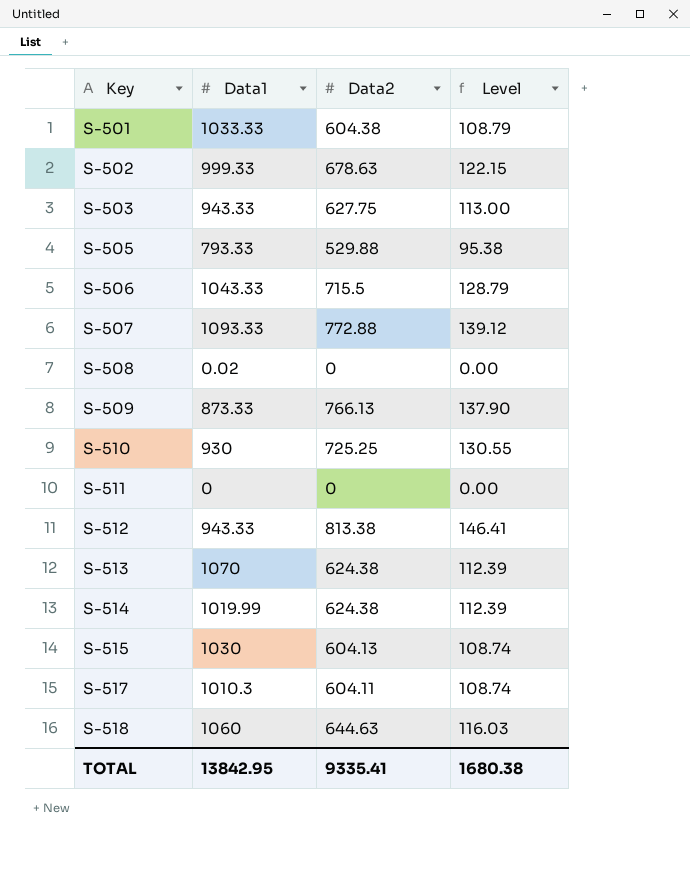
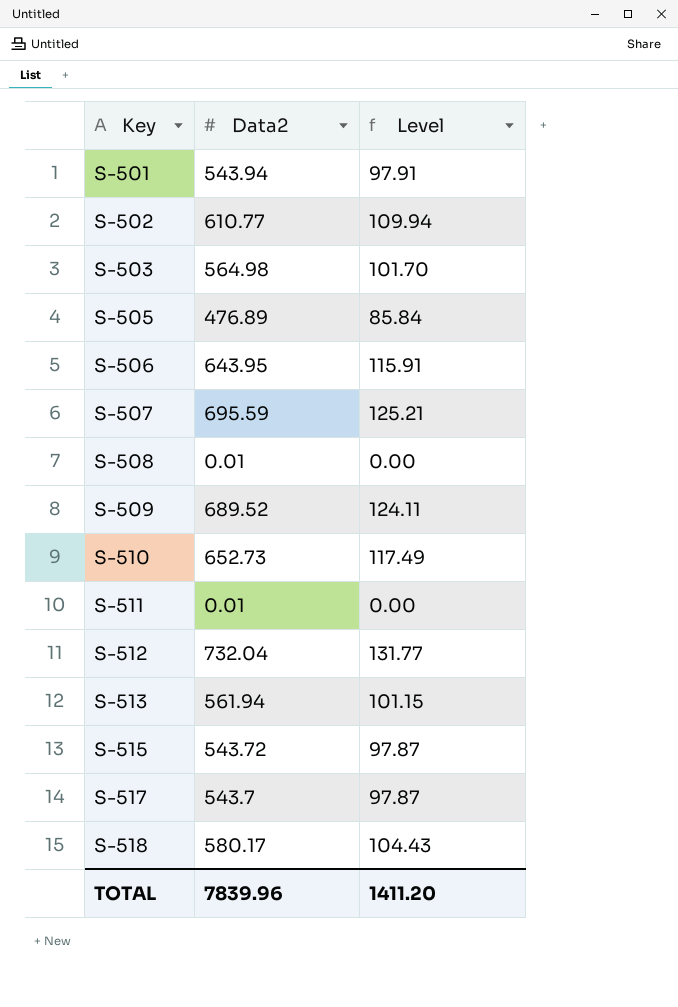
column Data1 | position: 2 -> none
row S-514: 1019.99 | 624.38 | 112.39 -> none
S-501 | Data2: 604.38 -> 543.94
S-501 | Level: 108.79 -> 97.91
S-502 | Data2: 678.63 -> 610.77
S-502 | Level: 122.15 -> 109.94
S-503 | Data2: 627.75 -> 564.98
S-503 | Level: 113.00 -> 101.70
S-505 | Data2: 529.88 -> 476.89
S-505 | Level: 95.38 -> 85.84
S-506 | Data2: 715.5 -> 643.95
S-506 | Level: 128.79 -> 115.91
S-507 | Data2: 772.88 -> 695.59
S-507 | Level: 139.12 -> 125.21
S-508 | Data2: 0 -> 0.01
S-509 | Data2: 766.13 -> 689.52
S-509 | Level: 137.90 -> 124.11
S-510 | Data2: 725.25 -> 652.73
S-510 | Level: 130.55 -> 117.49
S-511 | Data2: 0 -> 0.01
S-512 | Data2: 813.38 -> 732.04
S-512 | Level: 146.41 -> 131.77
S-513 | Data2: 624.38 -> 561.94
S-513 | Level: 112.39 -> 101.15
S-515 | Data2: 604.13 -> 543.72
S-515 | Level: 108.74 -> 97.87
S-517 | Data2: 604.11 -> 543.7
S-517 | Level: 108.74 -> 97.87
S-518 | Data2: 644.63 -> 580.17
S-518 | Level: 116.03 -> 104.43
TOTAL | Data2: 9335.41 -> 7839.96
TOTAL | Level: 1680.38 -> 1411.20

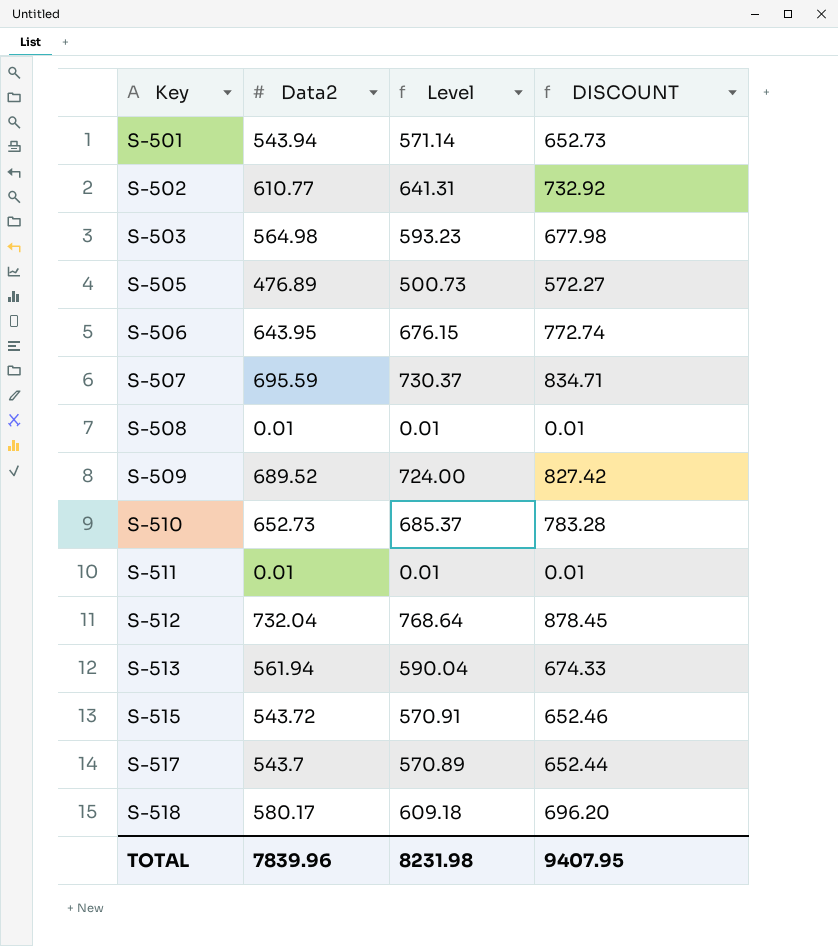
column Level | formula: [Data2] * 0.18 -> [Data2] * 1.05
column DISCOUNT | formula: none -> [Data2] * 1.2
TOTAL | Level: 1411.20 -> 8231.98

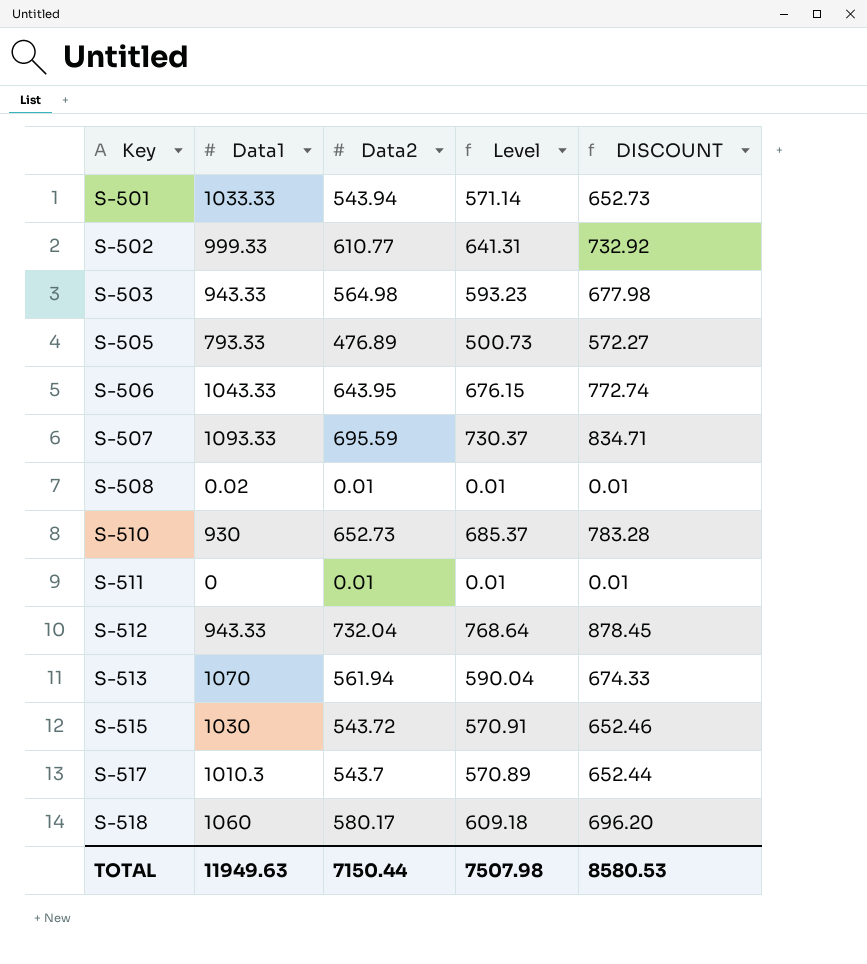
column Data1 | position: none -> 2
row S-509: 689.52 | 724.00 | 827.42 -> none
TOTAL | Data2: 7839.96 -> 7150.44
TOTAL | Level: 8231.98 -> 7507.98
TOTAL | DISCOUNT: 9407.95 -> 8580.53

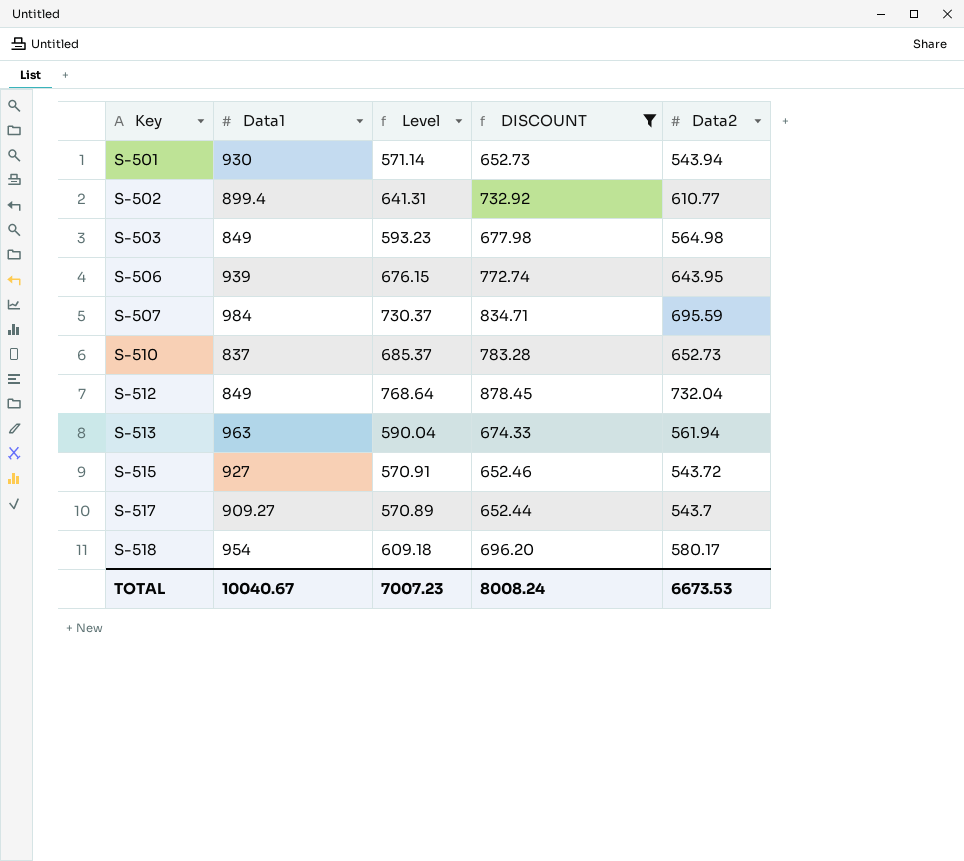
filter: none -> DISCOUNT >= 652.44
column Data2 | position: 3 -> 5
S-501 | Data1: 1033.33 -> 930
S-502 | Data1: 999.33 -> 899.4
S-503 | Data1: 943.33 -> 849
S-506 | Data1: 1043.33 -> 939
S-507 | Data1: 1093.33 -> 984
S-510 | Data1: 930 -> 837
S-512 | Data1: 943.33 -> 849
S-513 | Data1: 1070 -> 963
S-515 | Data1: 1030 -> 927
S-517 | Data1: 1010.3 -> 909.27
S-518 | Data1: 1060 -> 954
TOTAL | Data1: 11949.63 -> 10040.67
TOTAL | Level: 7507.98 -> 7007.23
TOTAL | DISCOUNT: 8580.53 -> 8008.24
TOTAL | Data2: 7150.44 -> 6673.53

